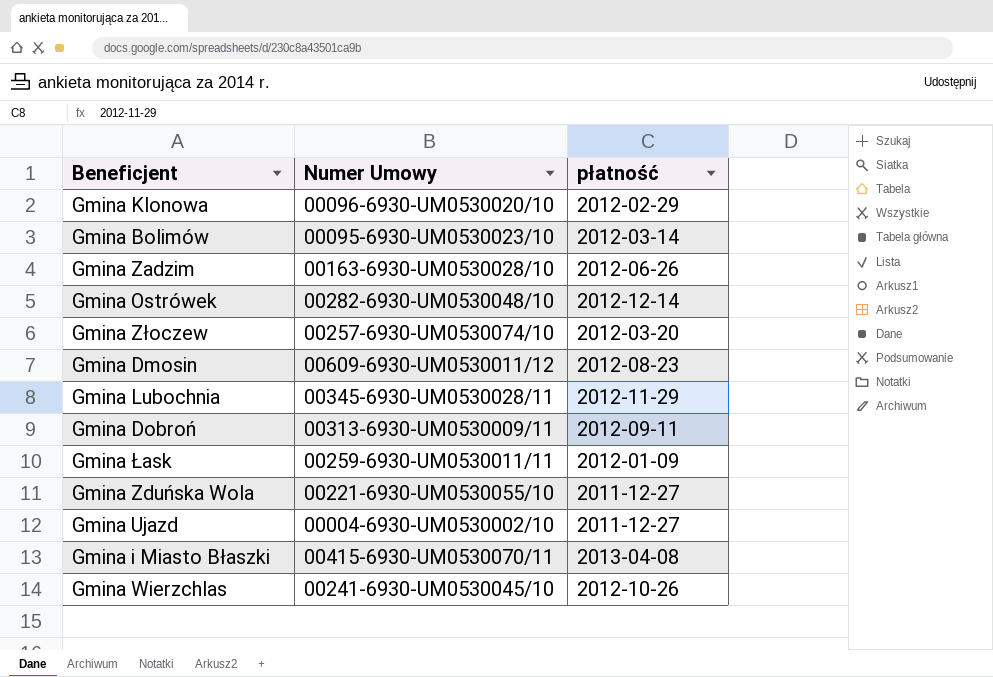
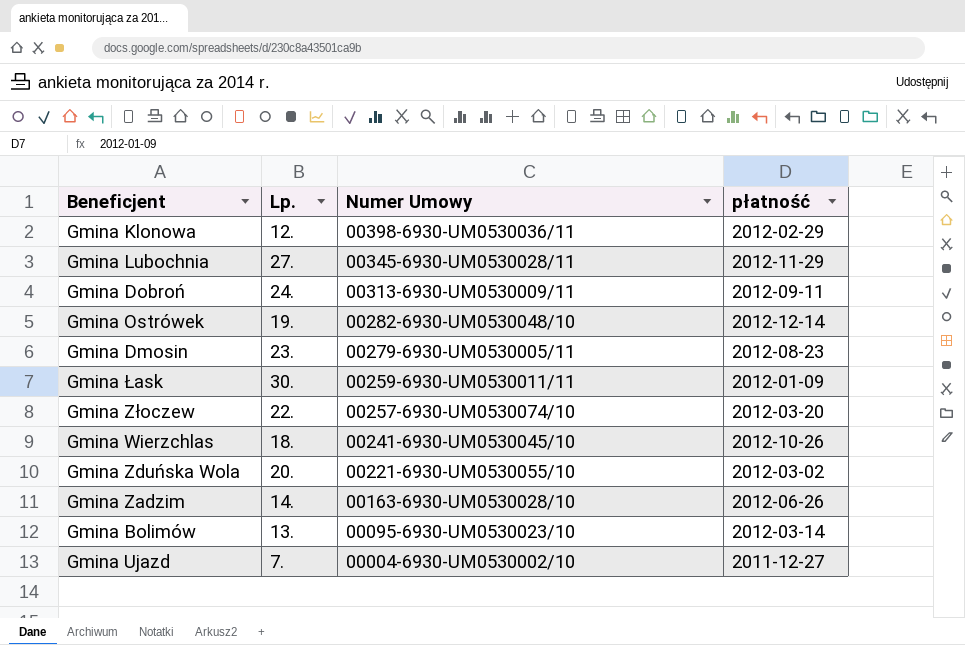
row order: none -> Numer Umowy descending
column Lp. | position: none -> 2
row Gmina i Miasto Błaszki: 00415-6930-UM0530070/11 | 2013-04-08 -> none
Gmina Klonowa | Numer Umowy: 00096-6930-UM0530020/10 -> 00398-6930-UM0530036/11
Gmina Dmosin | Numer Umowy: 00609-6930-UM0530011/12 -> 00279-6930-UM0530005/11
Gmina Zduńska Wola | płatność: 2011-12-27 -> 2012-03-02

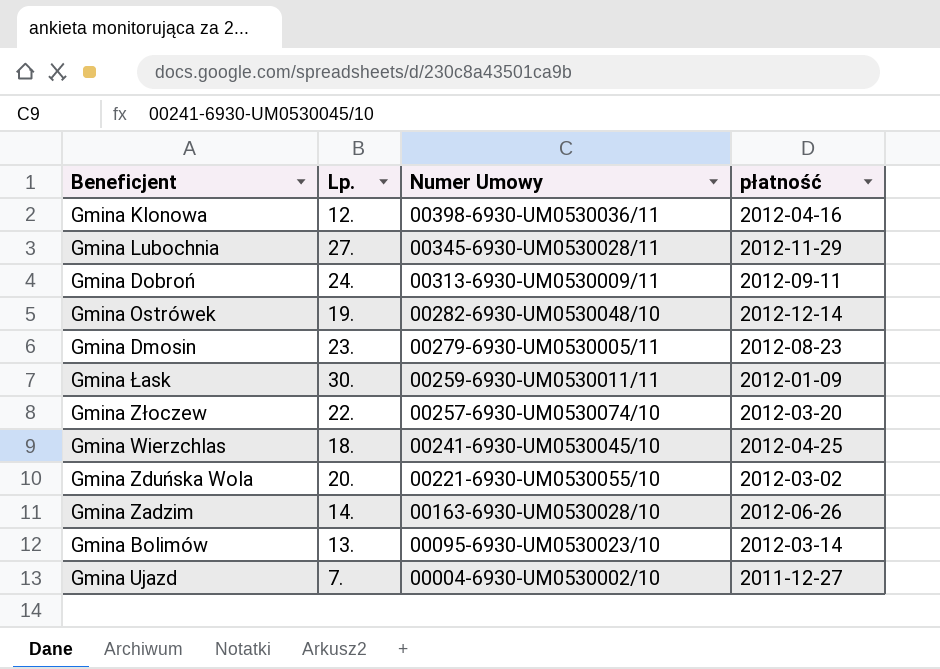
Gmina Klonowa | płatność: 2012-02-29 -> 2012-04-16
Gmina Wierzchlas | płatność: 2012-10-26 -> 2012-04-25

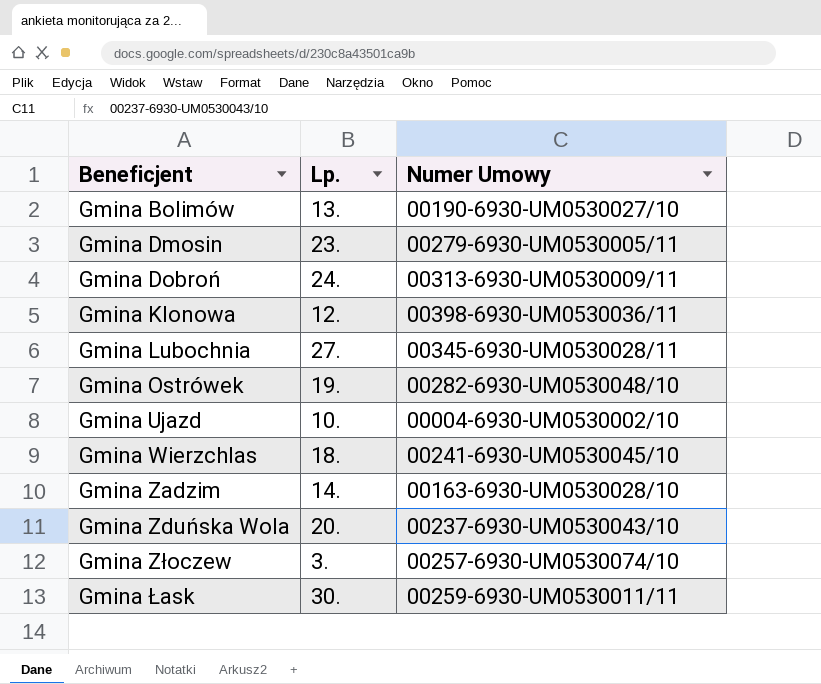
row order: Numer Umowy descending -> Beneficjent ascending
column płatność | position: 4 -> none
Gmina Bolimów | Numer Umowy: 00095-6930-UM0530023/10 -> 00190-6930-UM0530027/10
Gmina Ujazd | Lp.: 7. -> 10.
Gmina Zduńska Wola | Numer Umowy: 00221-6930-UM0530055/10 -> 00237-6930-UM0530043/10
Gmina Złoczew | Lp.: 22. -> 3.

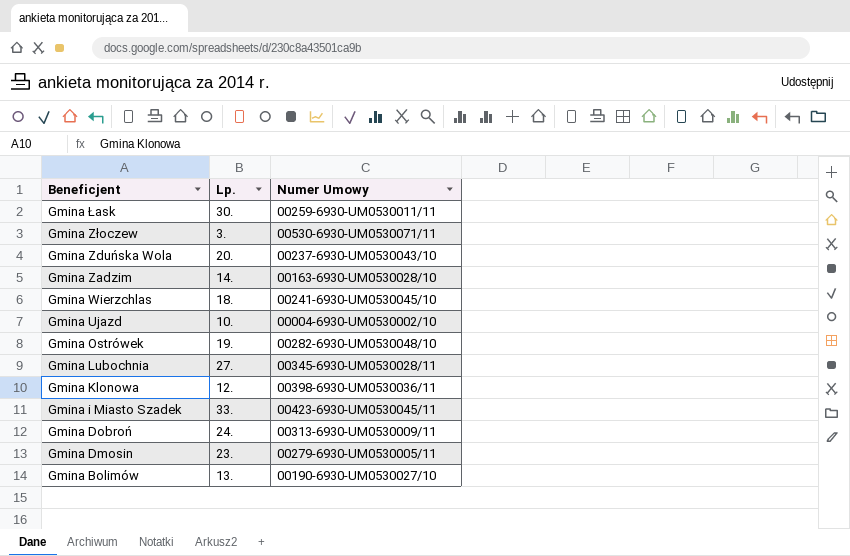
row order: Beneficjent ascending -> Beneficjent descending
Gmina Złoczew | Numer Umowy: 00257-6930-UM0530074/10 -> 00530-6930-UM0530071/11
row Gmina i Miasto Szadek: none -> 33. | 00423-6930-UM0530045/11

